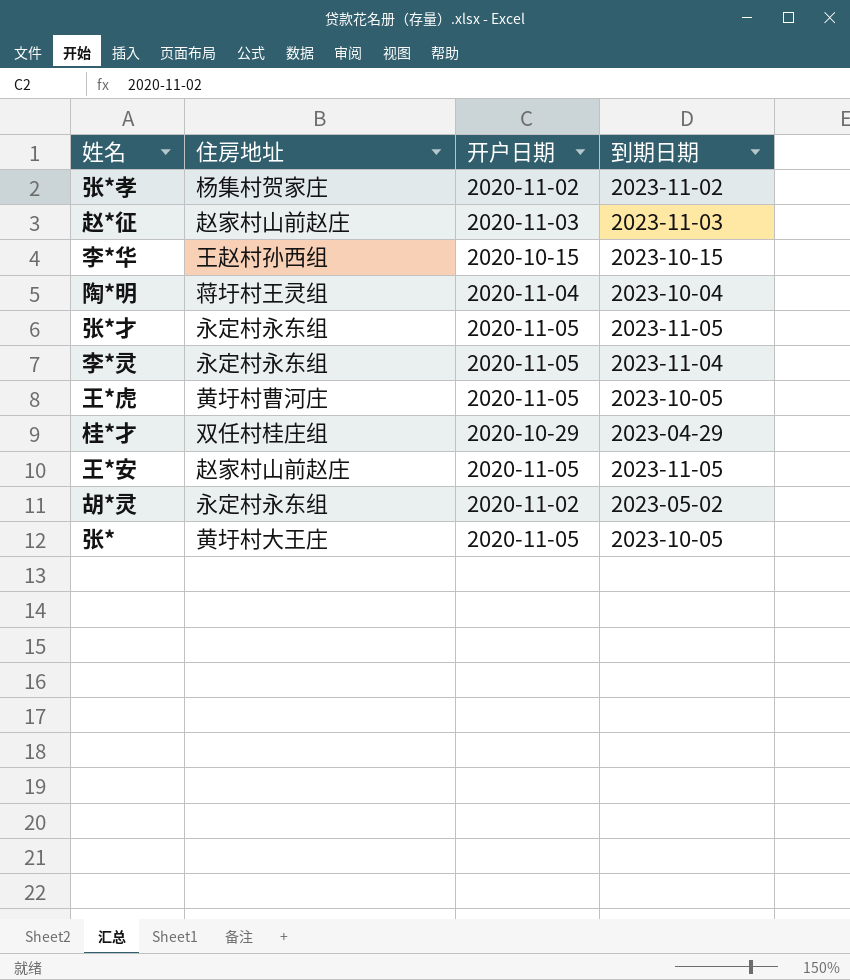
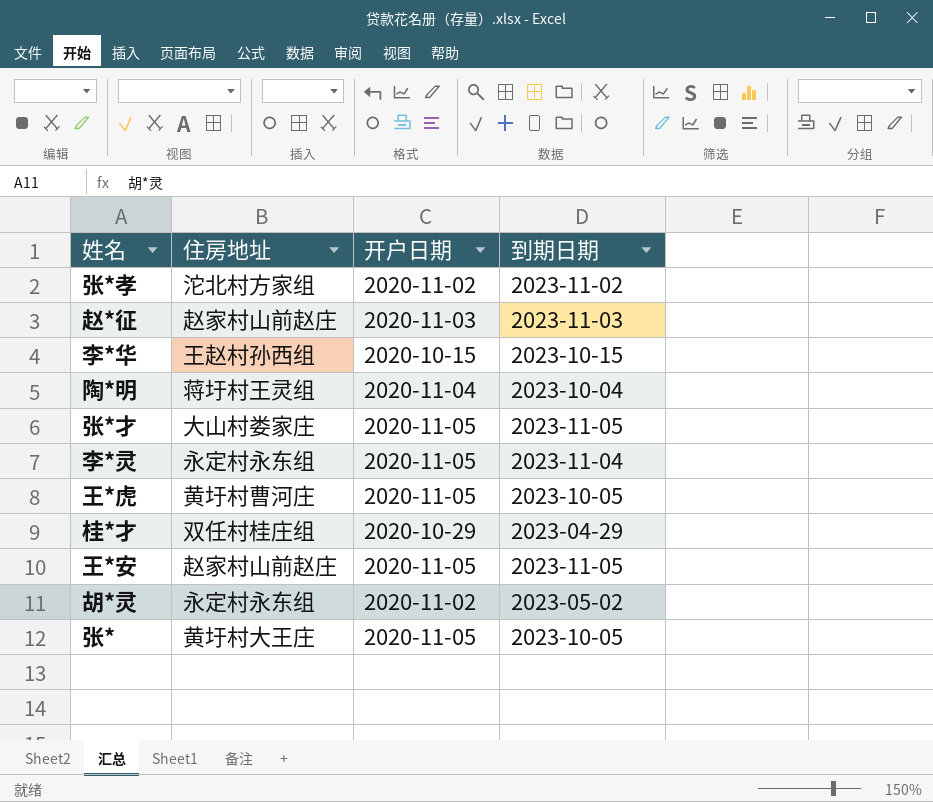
张*孝 | 住房地址: 杨集村贺家庄 -> 沱北村方家组
张*才 | 住房地址: 永定村永东组 -> 大山村娄家庄

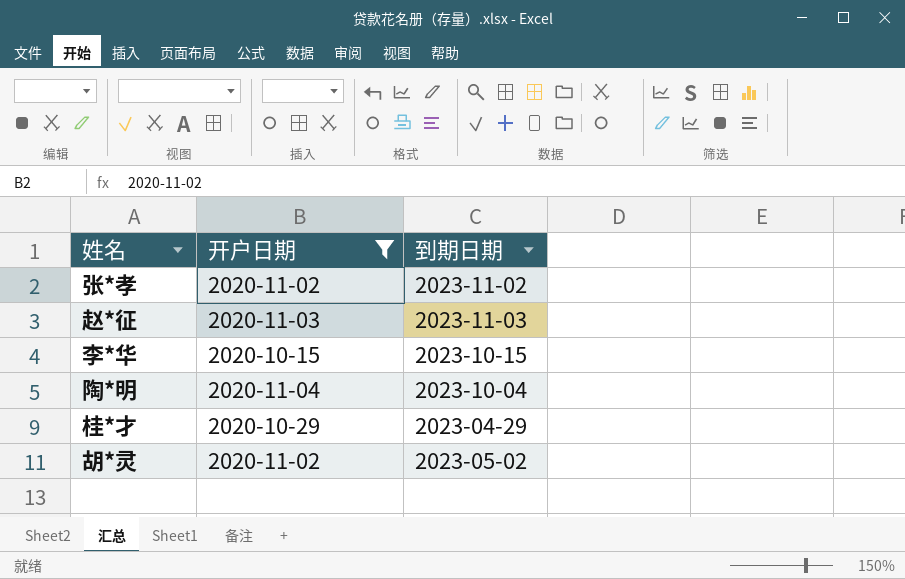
filter: none -> 开户日期 != 2020-11-05
column 住房地址 | position: 2 -> none

